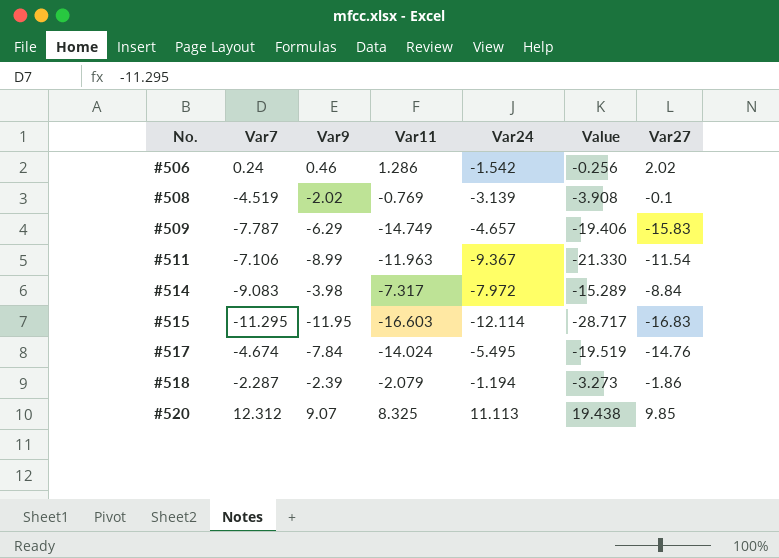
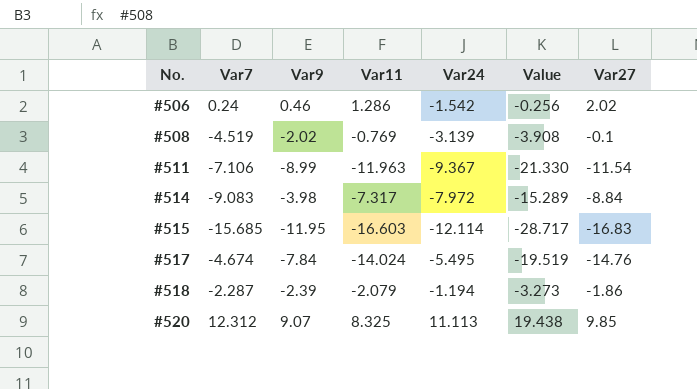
row #509: -7.787 | -6.29 | -14.749 | -4.657 | -19.406 | -15.83 -> none
#515 | Var7: -11.295 -> -15.685

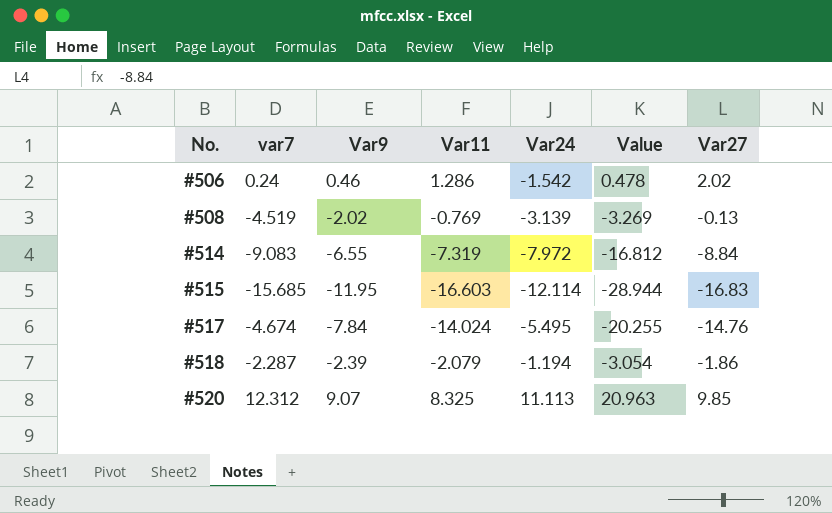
column name: Var7 -> var7
column Value | formula: [Var11] + [Var24] -> [Var24] + [Var27]
row #511: -7.106 | -8.99 | -11.963 | -9.367 | -21.330 | -11.54 -> none
#508 | Var27: -0.1 -> -0.13
#514 | Var9: -3.98 -> -6.55
#514 | Var11: -7.317 -> -7.319

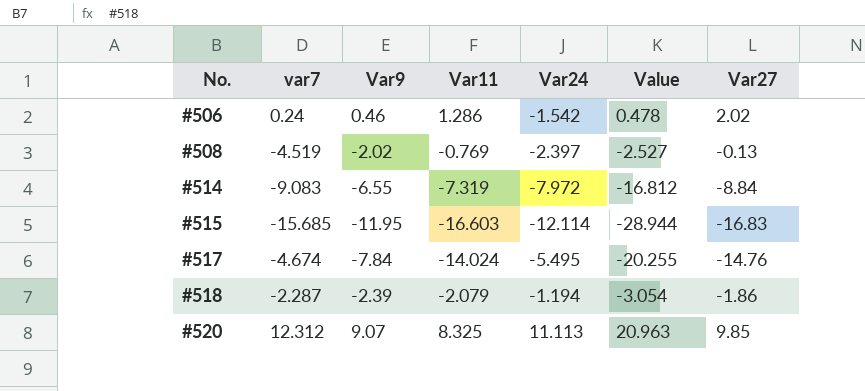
#508 | Var24: -3.139 -> -2.397
#508 | Value: -3.269 -> -2.527

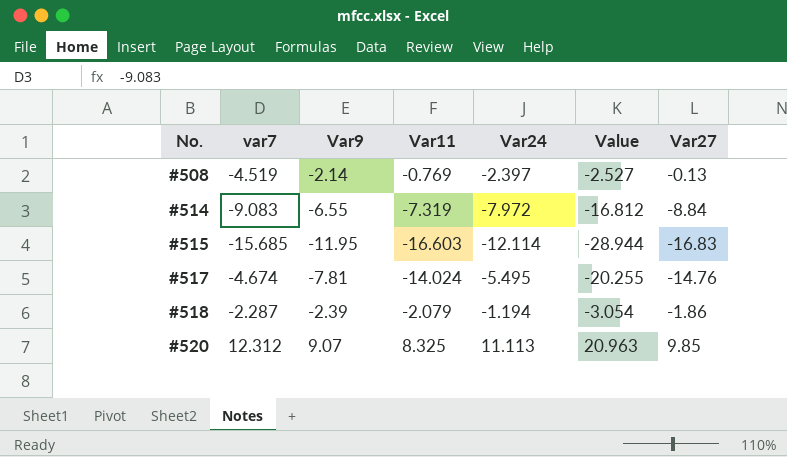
row #506: 0.24 | 0.46 | 1.286 | -1.542 | 0.478 | 2.02 -> none
#508 | Var9: -2.02 -> -2.14
#517 | Var9: -7.84 -> -7.81

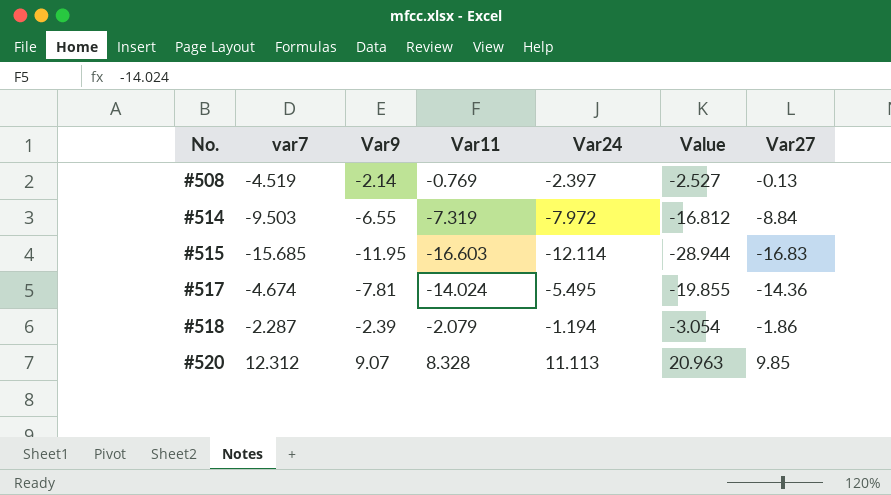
#514 | var7: -9.083 -> -9.503
#517 | Value: -20.255 -> -19.855
#517 | Var27: -14.76 -> -14.36
#520 | Var11: 8.325 -> 8.328

